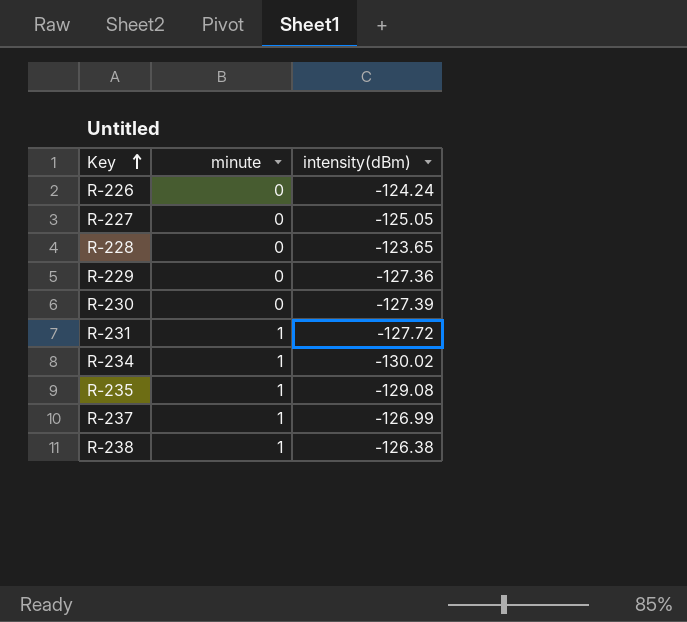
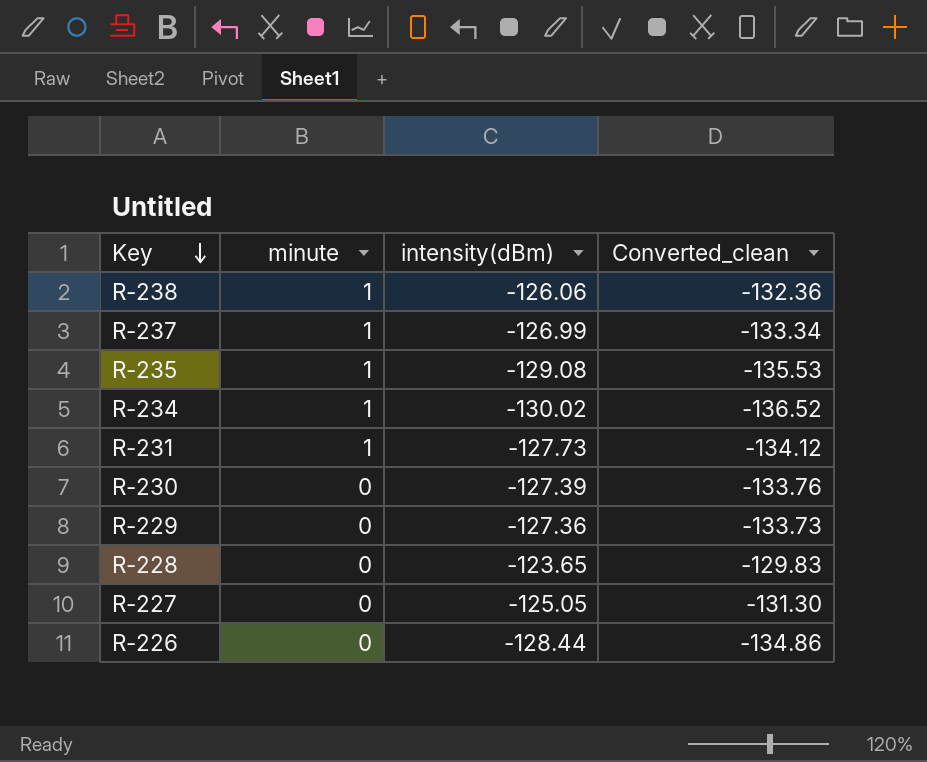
row order: Key ascending -> Key descending
column Converted_clean | formula: none -> [intensity(dBm)] * 1.05
R-238 | intensity(dBm): -126.38 -> -126.06
R-231 | intensity(dBm): -127.72 -> -127.73
R-226 | intensity(dBm): -124.24 -> -128.44

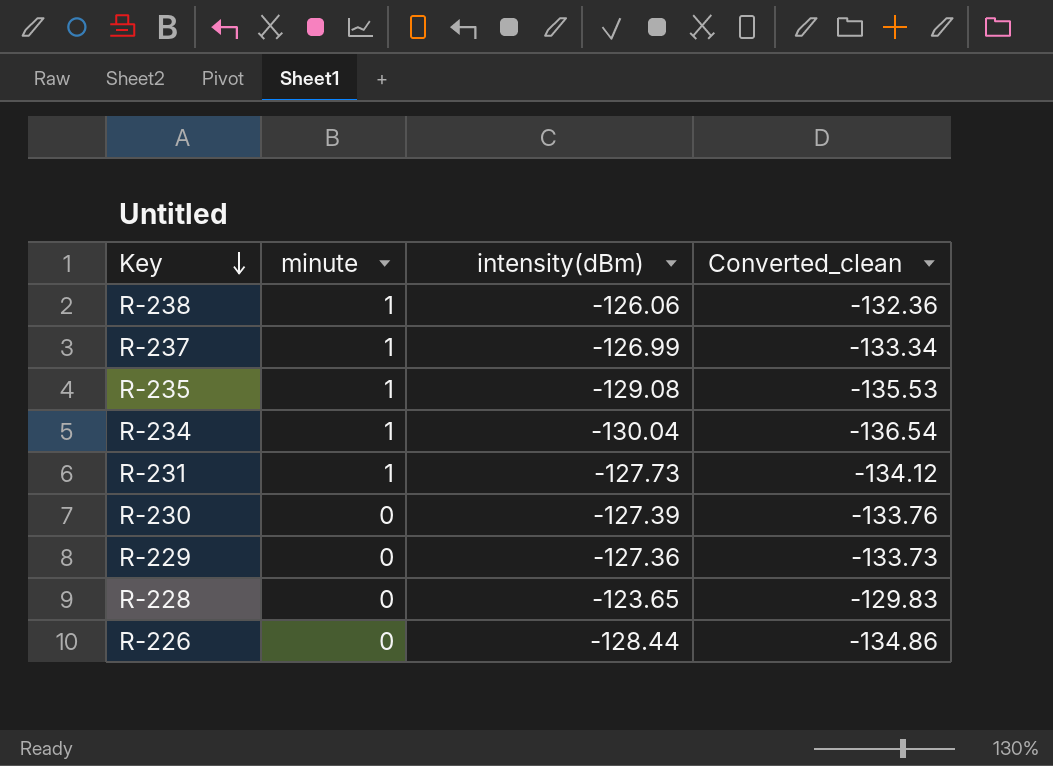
row R-227: 0 | -125.05 | -131.30 -> none
R-234 | intensity(dBm): -130.02 -> -130.04
R-234 | Converted_clean: -136.52 -> -136.54

